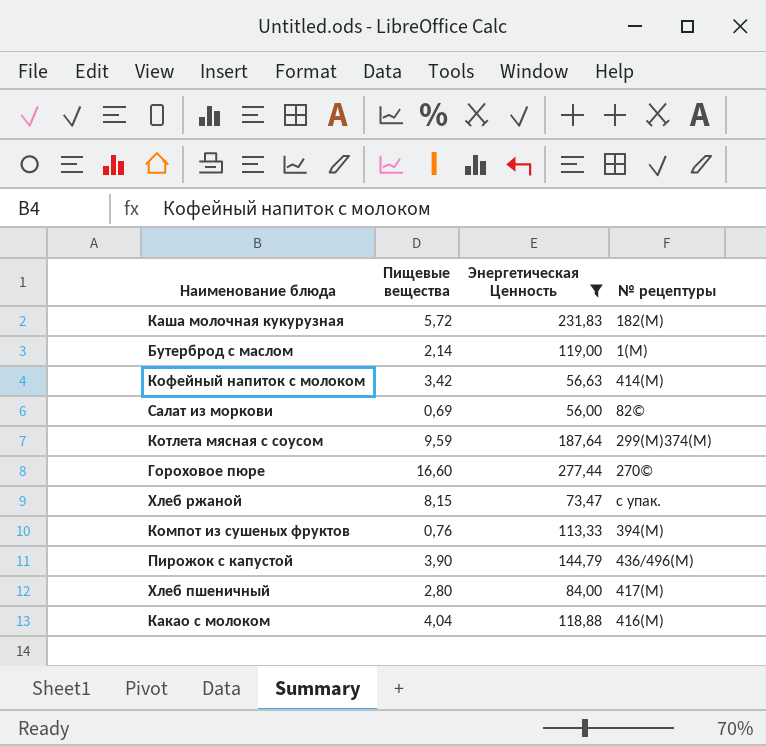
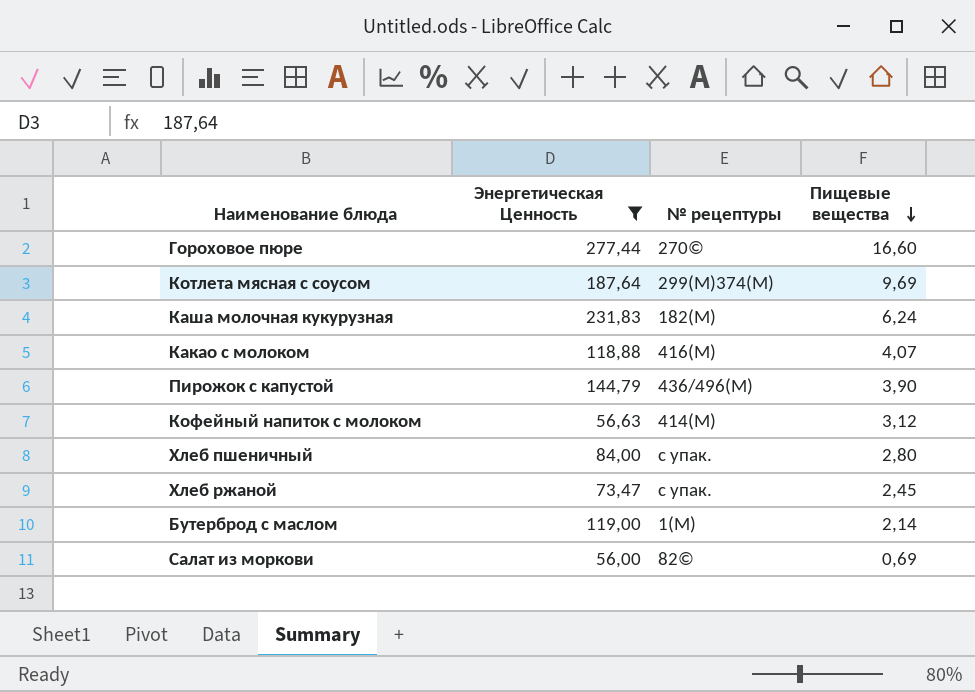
row order: none -> Пищевые вещества descending
column Пищевые вещества | position: 2 -> 4
row Компот из сушеных фруктов: 0,76 | 113,33 | 394(М) -> none
Котлета мясная с соусом | Пищевые вещества: 9,59 -> 9,69
Каша молочная кукурузная | Пищевые вещества: 5,72 -> 6,24
Какао с молоком | Пищевые вещества: 4,04 -> 4,07
Кофейный напиток с молоком | Пищевые вещества: 3,42 -> 3,12
Хлеб пшеничный | № рецептуры: 417(М) -> с упак.
Хлеб ржаной | Пищевые вещества: 8,15 -> 2,45

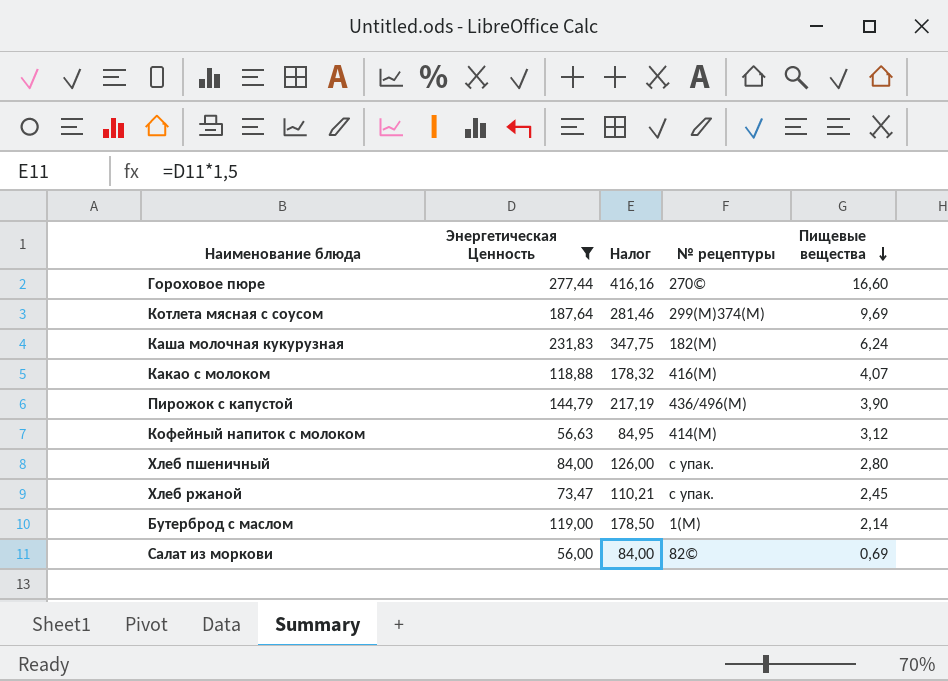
column Налог | formula: none -> [Энергетическая Ценность] * 1,5

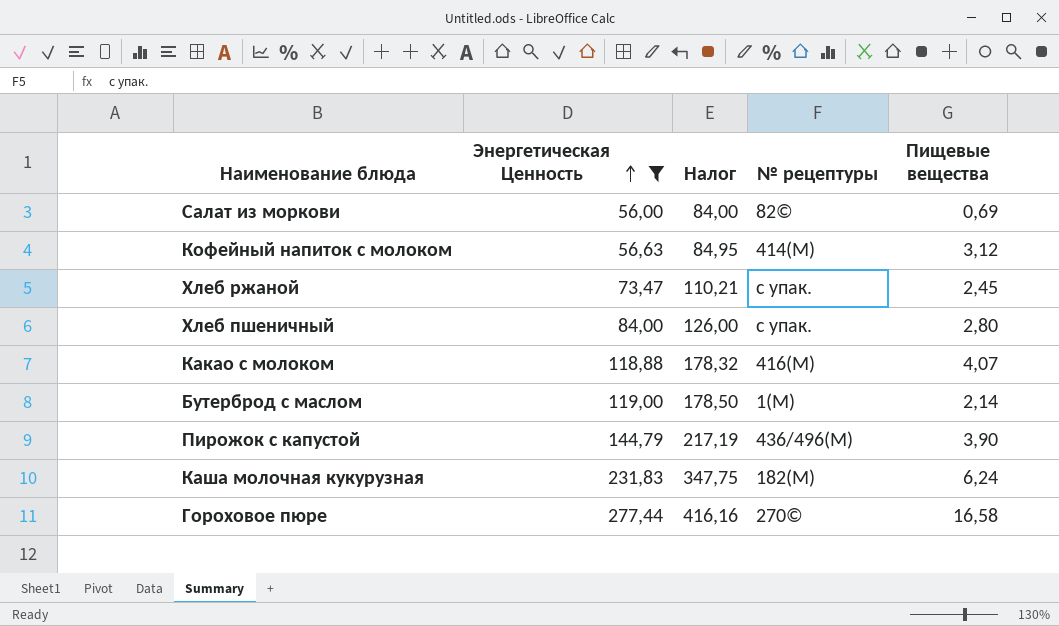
row order: Пищевые вещества descending -> Энергетическая Ценность ascending
row Котлета мясная с соусом: 187,64 | 281,46 | 299(M)374(M) | 9,69 -> none
Гороховое пюре | Пищевые вещества: 16,60 -> 16,58

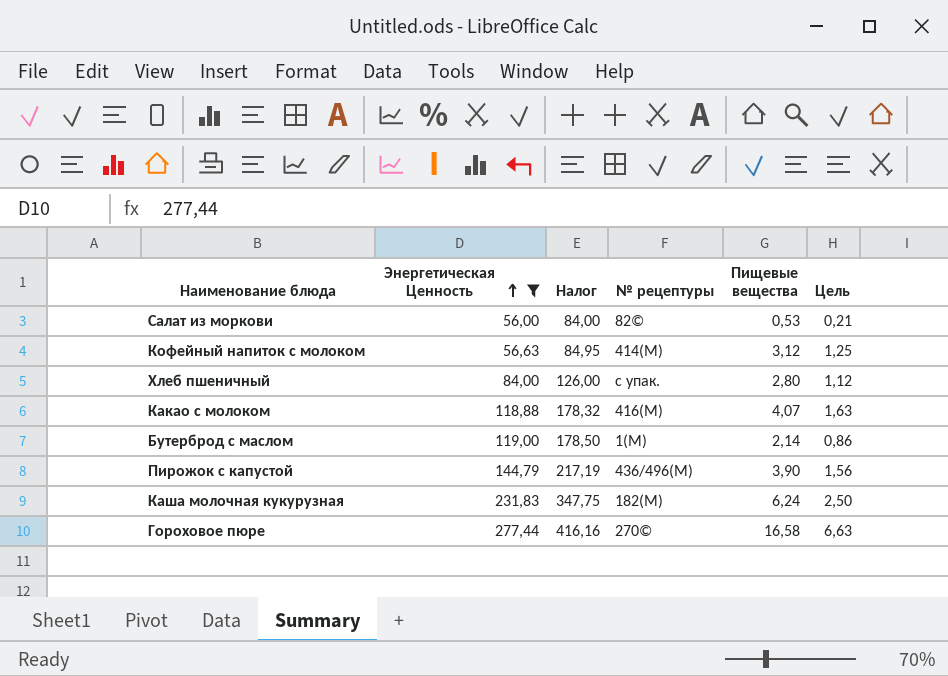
column Цель | formula: none -> [Пищевые вещества] * 0,4
row Хлеб ржаной: 73,47 | 110,21 | с упак. | 2,45 -> none
Салат из моркови | Пищевые вещества: 0,69 -> 0,53

